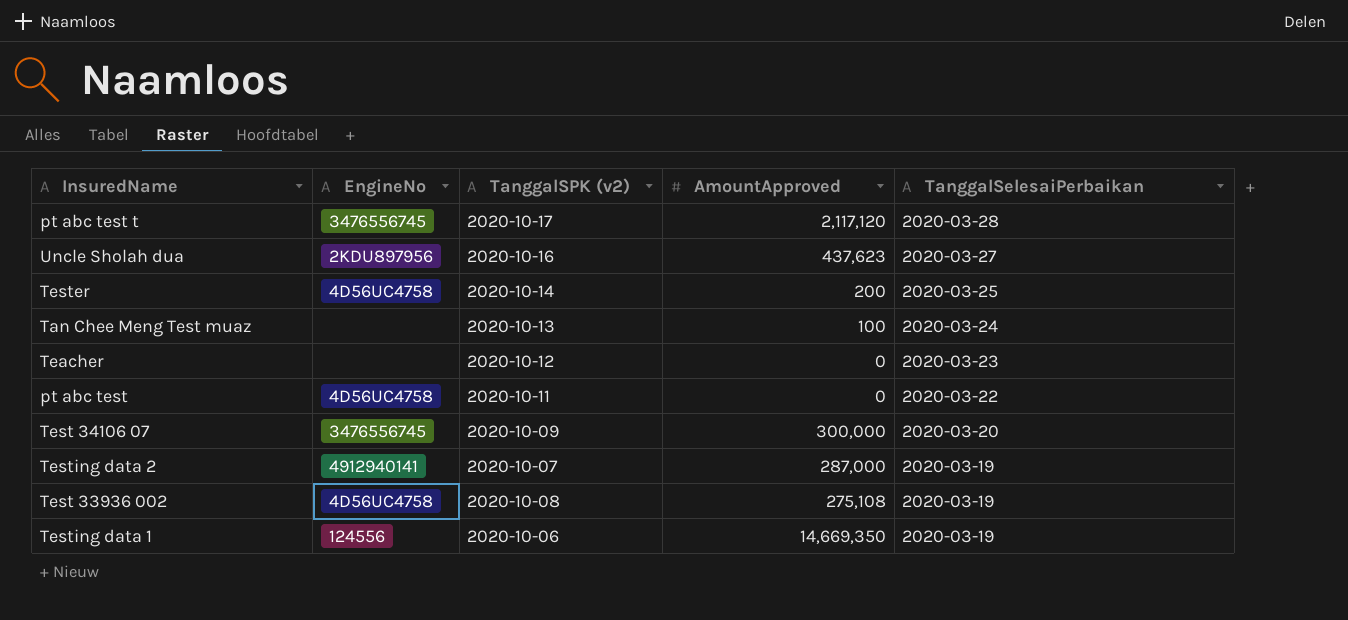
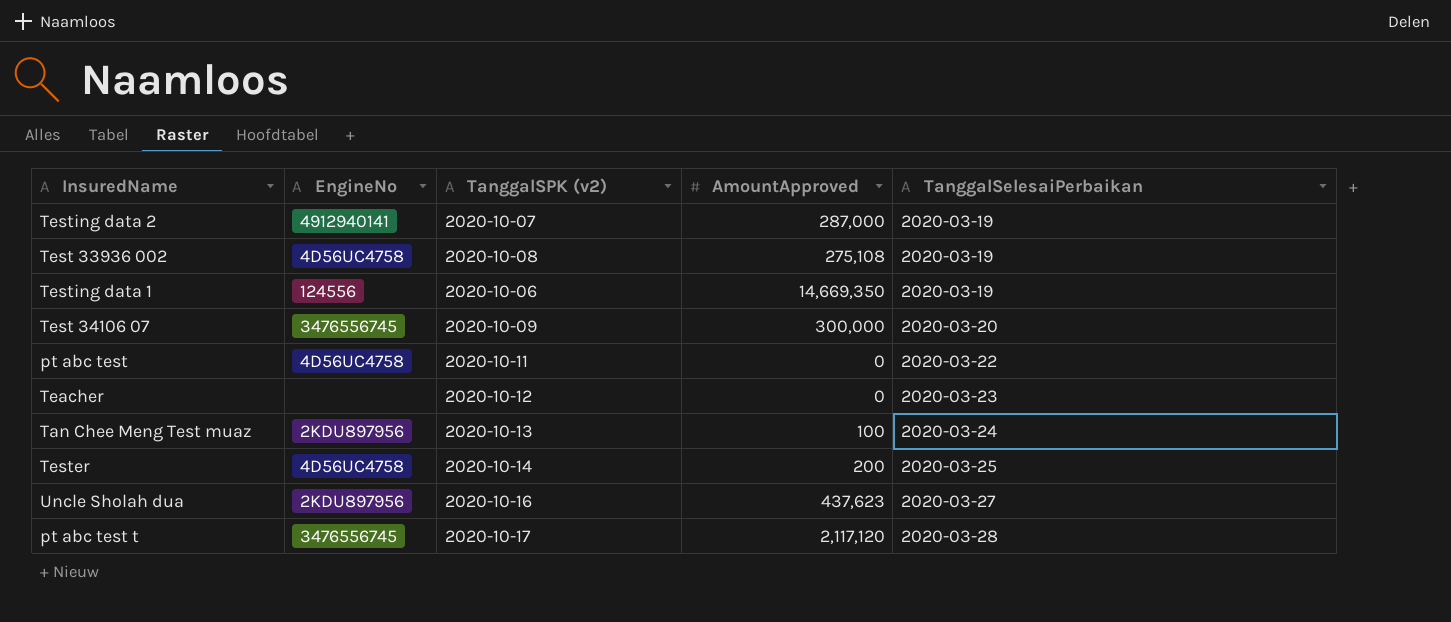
row order: TanggalSelesaiPerbaikan descending -> TanggalSelesaiPerbaikan ascending
Tan Chee Meng Test muaz | EngineNo: none -> 2KDU897956

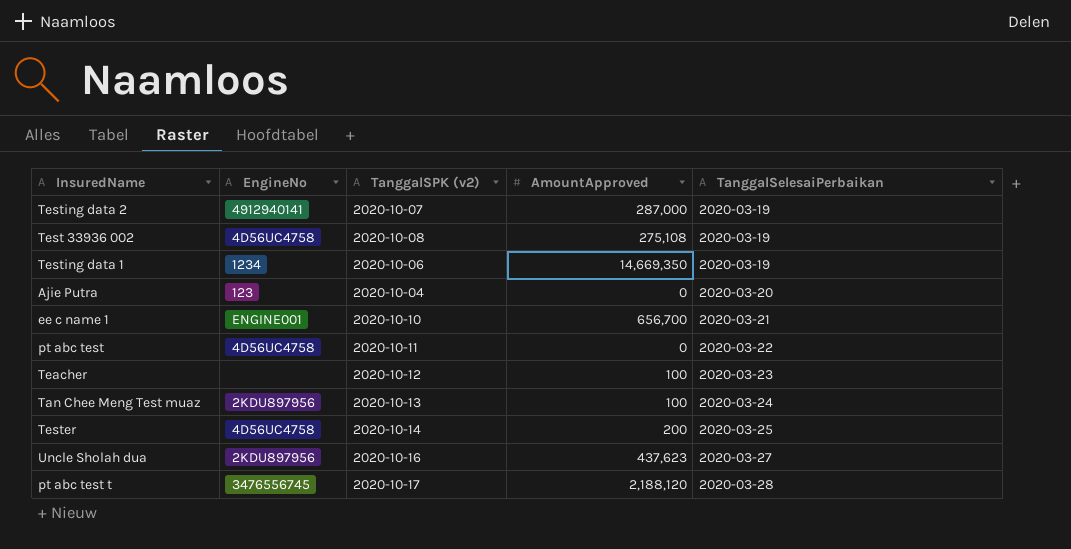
row Test 34106 07: 3476556745 | 2020-10-09 | 300,000 | 2020-03-20 -> none
Testing data 1 | EngineNo: 124556 -> 1234
row Ajie Putra: none -> 123 | 2020-10-04 | 0 | 2020-03-20
row ee c name 1: none -> ENGINE001 | 2020-10-10 | 656,700 | 2020-03-21
Teacher | AmountApproved: 0 -> 100
pt abc test t | AmountApproved: 2,117,120 -> 2,188,120

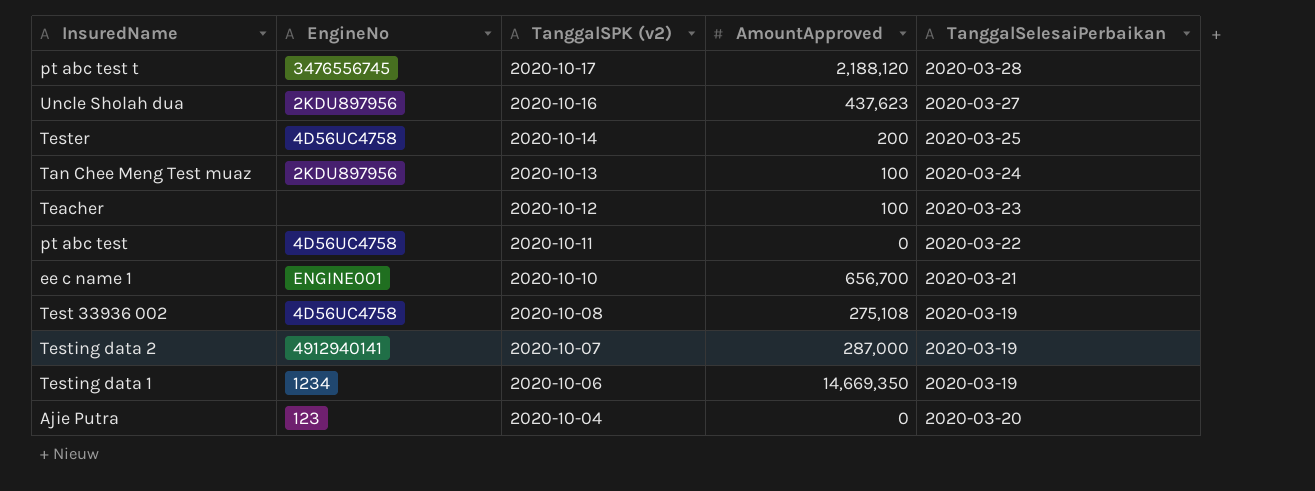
row order: TanggalSelesaiPerbaikan ascending -> TanggalSPK (v2) descending

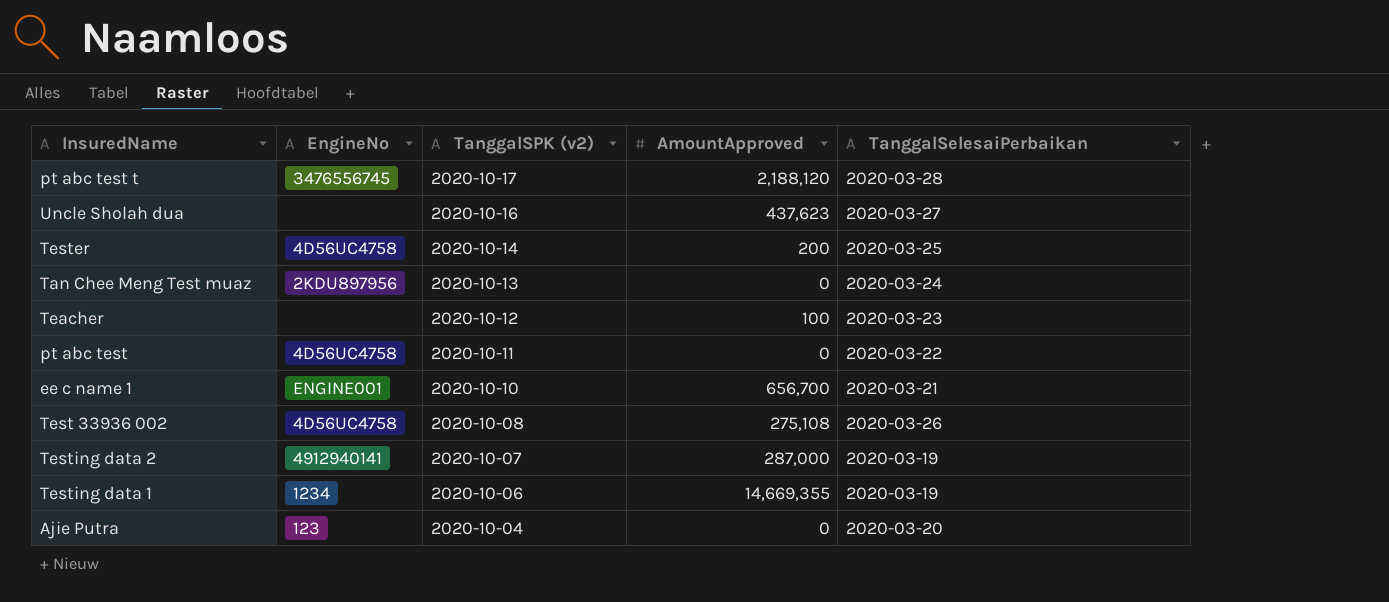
Uncle Sholah dua | EngineNo: 2KDU897956 -> none
Tan Chee Meng Test muaz | AmountApproved: 100 -> 0
Test 33936 002 | TanggalSelesaiPerbaikan: 2020-03-19 -> 2020-03-26
Testing data 1 | AmountApproved: 14,669,350 -> 14,669,355

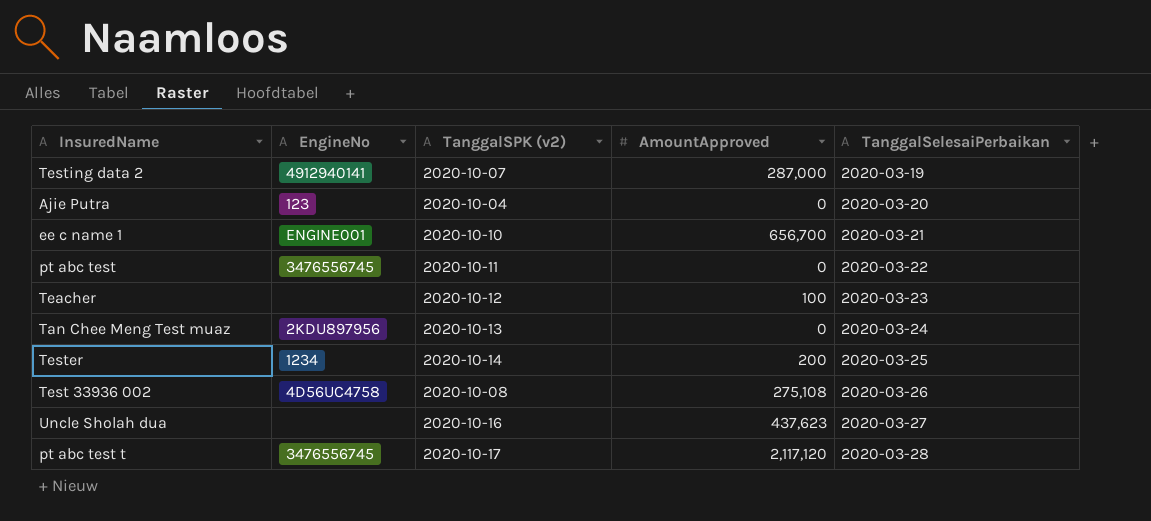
row order: TanggalSPK (v2) descending -> TanggalSelesaiPerbaikan ascending
row Testing data 1: 1234 | 2020-10-06 | 14,669,355 | 2020-03-19 -> none
pt abc test | EngineNo: 4D56UC4758 -> 3476556745
Tester | EngineNo: 4D56UC4758 -> 1234
pt abc test t | AmountApproved: 2,188,120 -> 2,117,120

